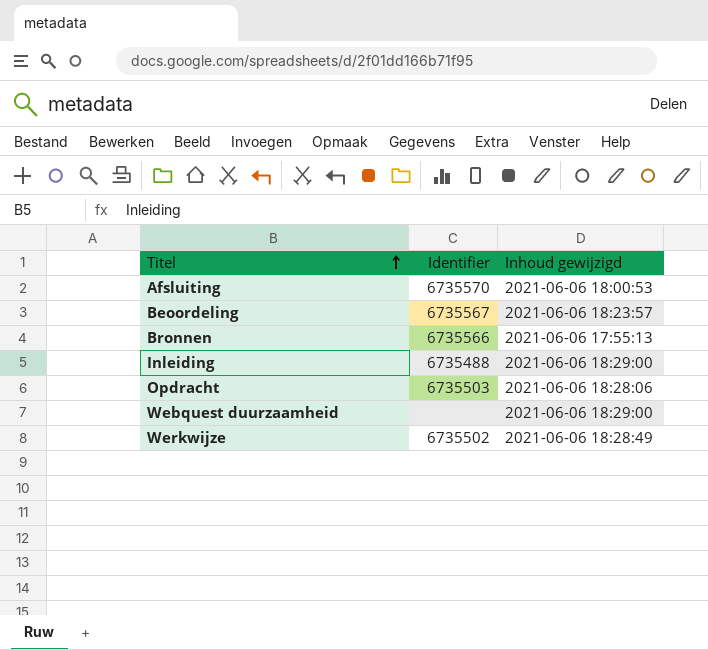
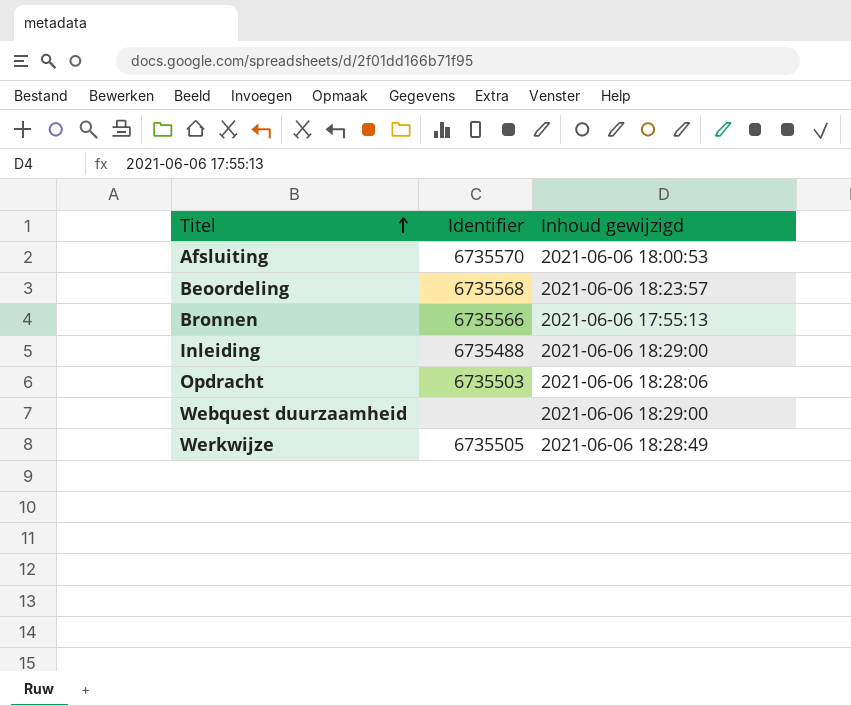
Beoordeling | Identifier: 6735567 -> 6735568
Werkwijze | Identifier: 6735502 -> 6735505

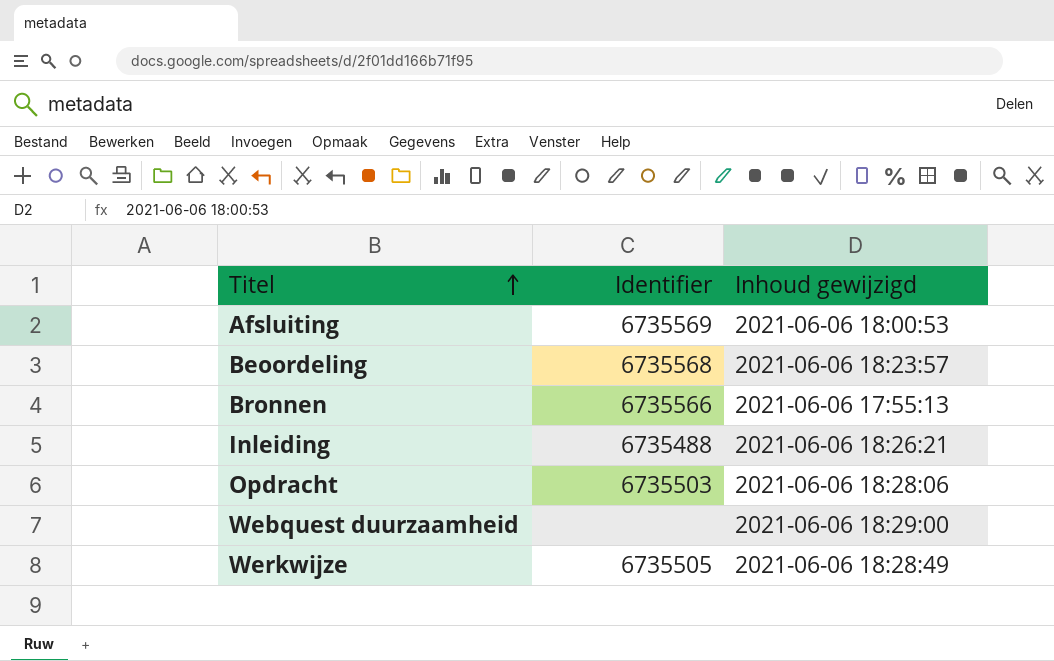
Afsluiting | Identifier: 6735570 -> 6735569
Inleiding | Inhoud gewijzigd: 2021-06-06 18:29:00 -> 2021-06-06 18:26:21

